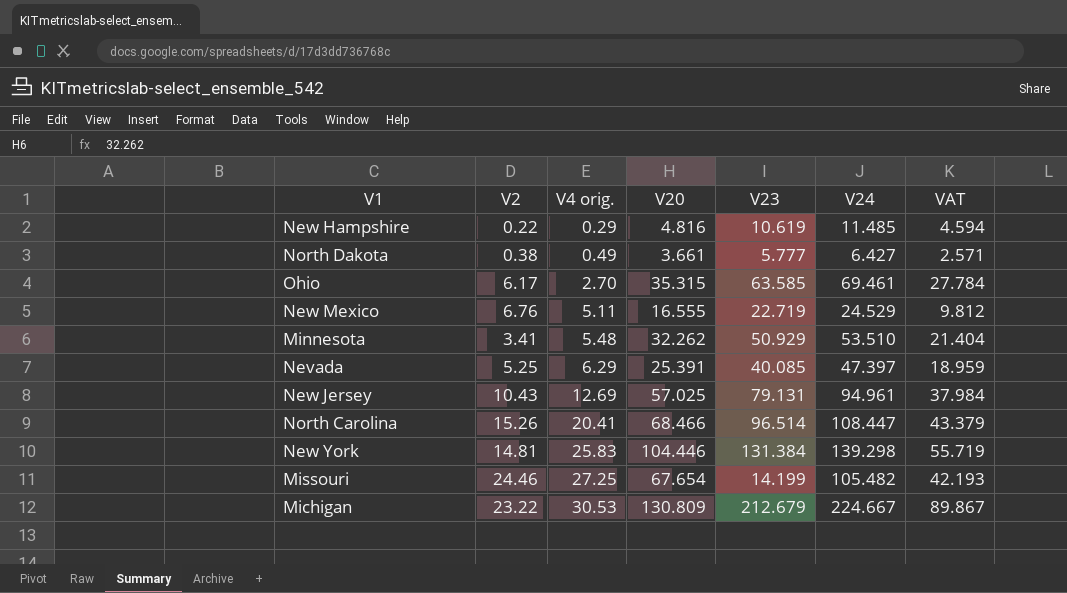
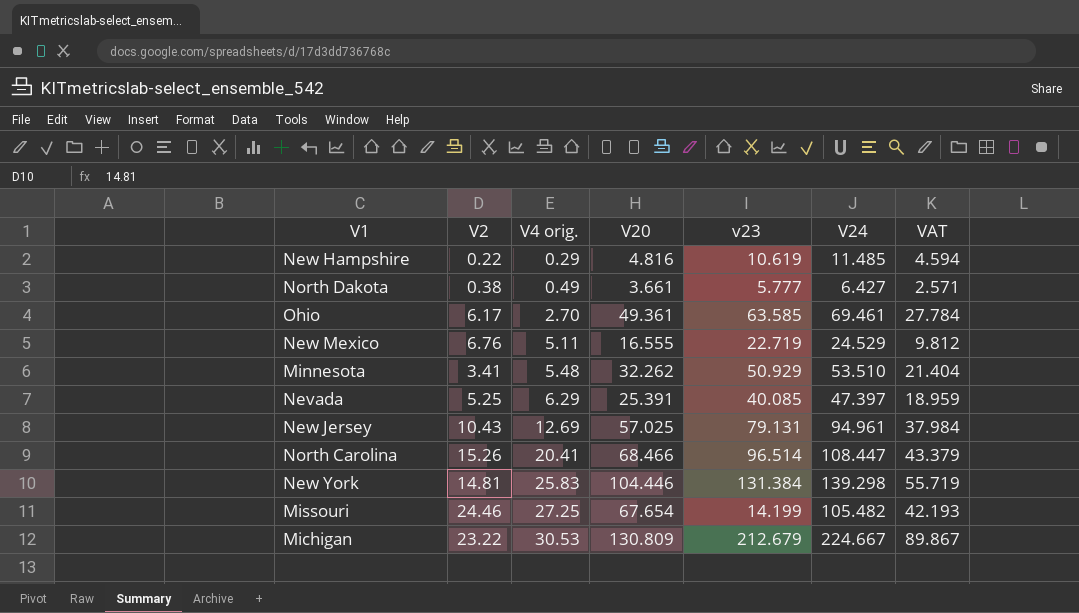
column name: V23 -> v23
Ohio | V20: 35.315 -> 49.361

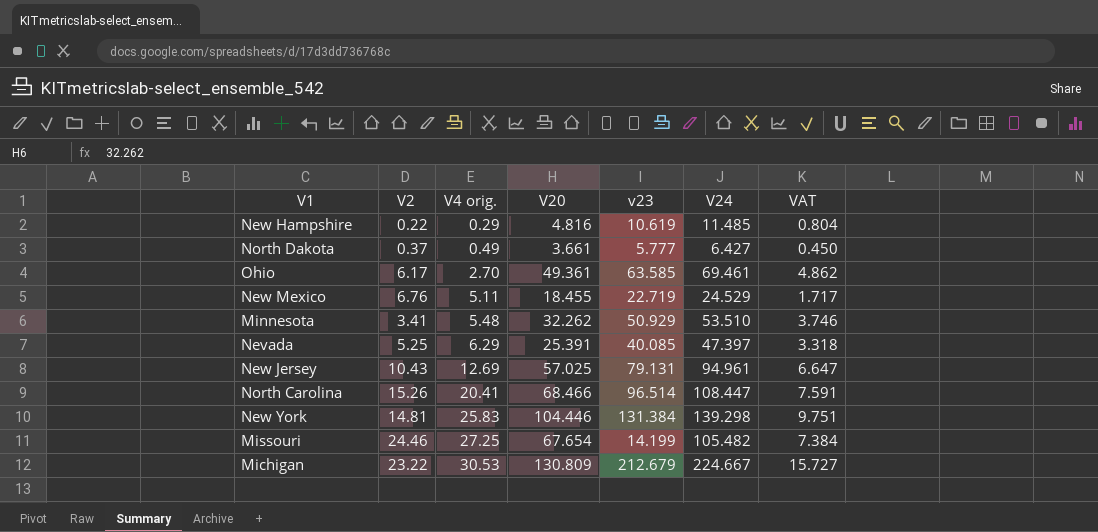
column VAT | formula: [V24] * 0.4 -> [V24] * 0.07
North Dakota | V2: 0.38 -> 0.37
New Mexico | V20: 16.555 -> 18.455

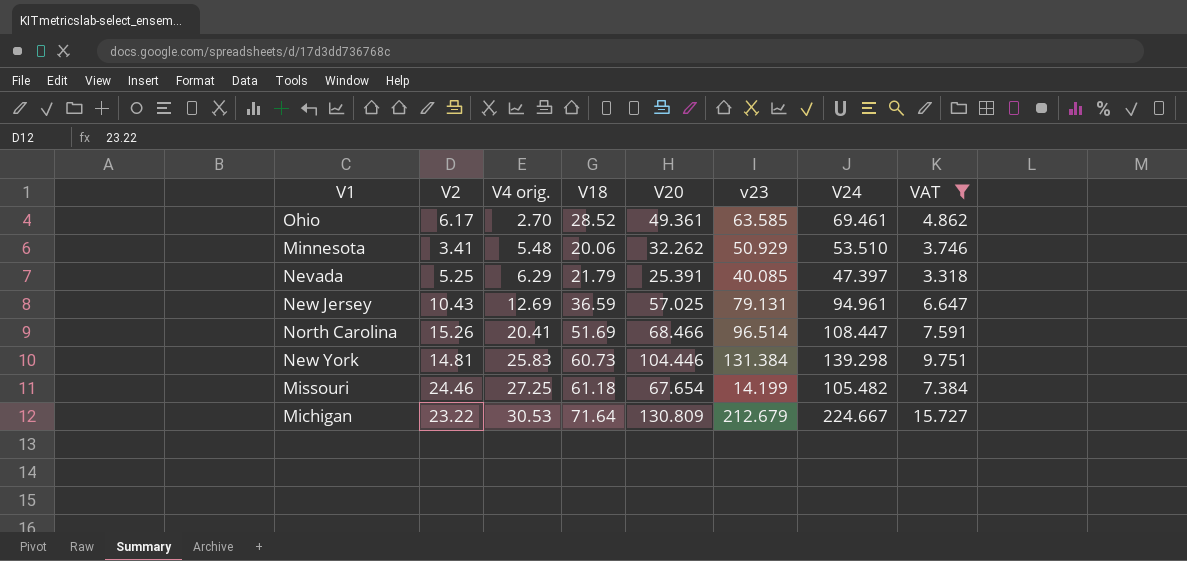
filter: none -> VAT >= 3.318
column V18 | position: none -> 4

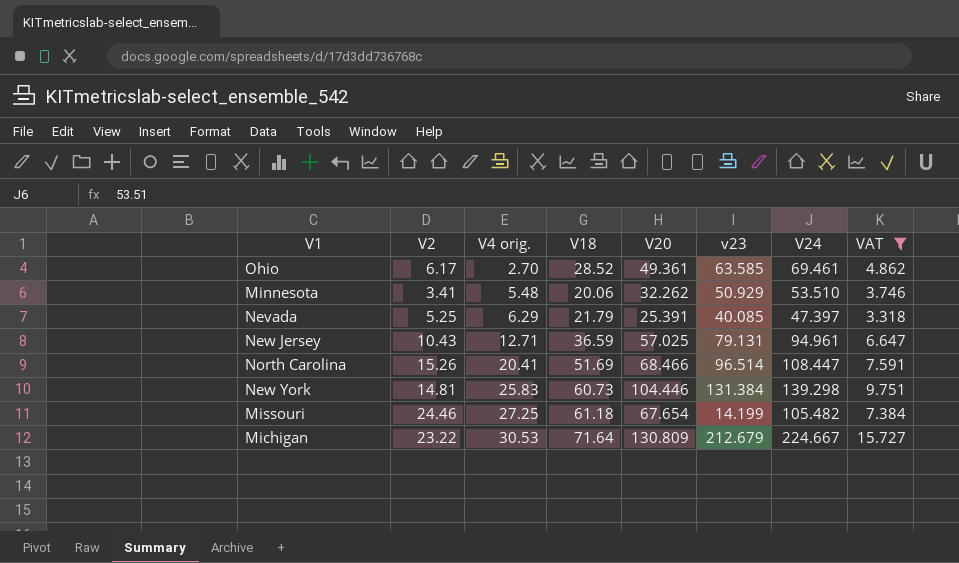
New Jersey | V4 orig.: 12.69 -> 12.71

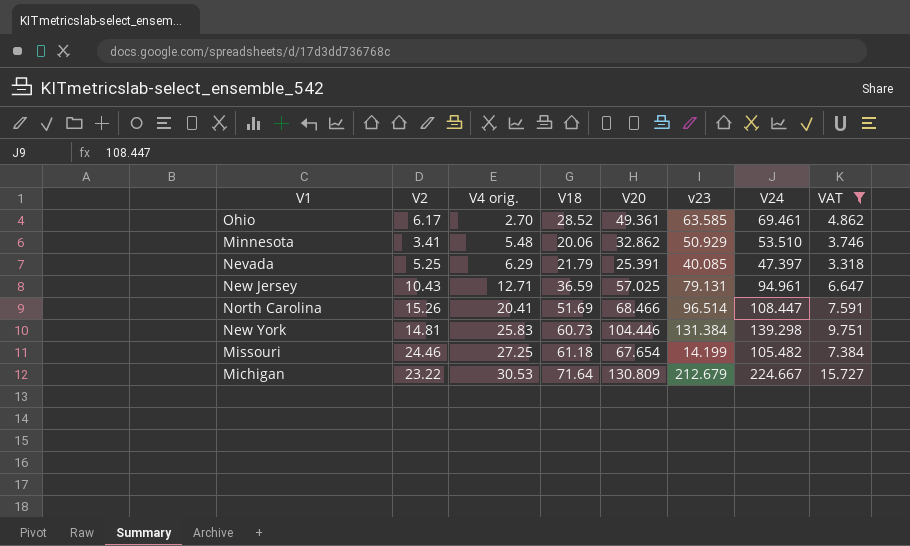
Minnesota | V20: 32.262 -> 32.862

